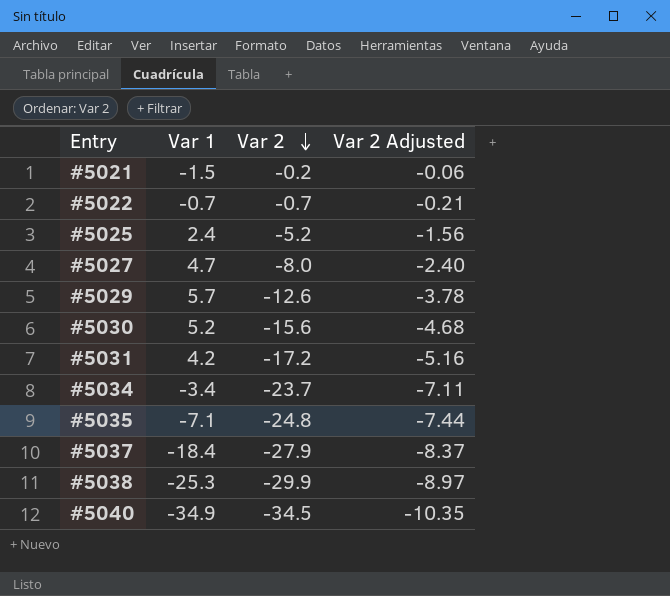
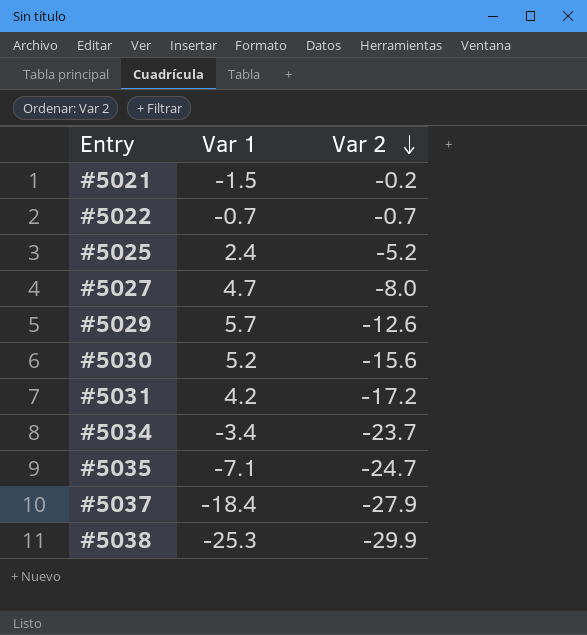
column Var 2 Adjusted | formula: [Var 2] * 0.3 -> none
row #5040: -34.9 | -34.5 | -10.35 -> none
#5035 | Var 2: -24.8 -> -24.7

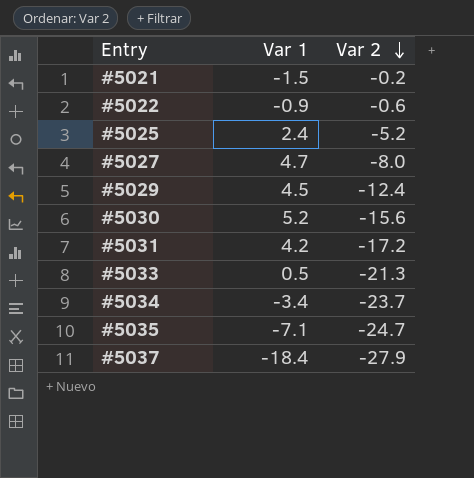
row #5038: -25.3 | -29.9 -> none
#5022 | Var 1: -0.7 -> -0.9
#5022 | Var 2: -0.7 -> -0.6
#5029 | Var 1: 5.7 -> 4.5
#5029 | Var 2: -12.6 -> -12.4
row #5033: none -> 0.5 | -21.3

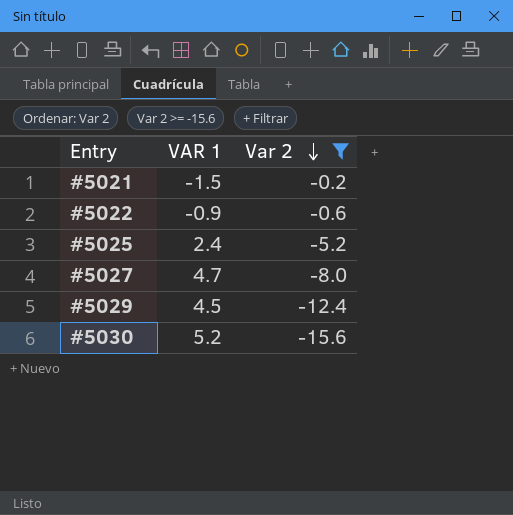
filter: none -> Var 2 >= -15.6
column name: Var 1 -> VAR 1

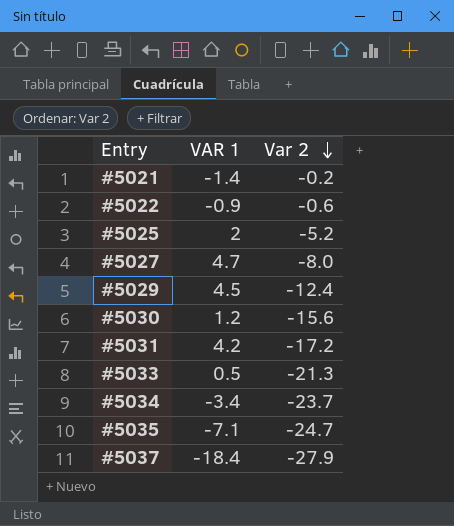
filter: Var 2 >= -15.6 -> none
#5021 | VAR 1: -1.5 -> -1.4
#5025 | VAR 1: 2.4 -> 2
#5030 | VAR 1: 5.2 -> 1.2

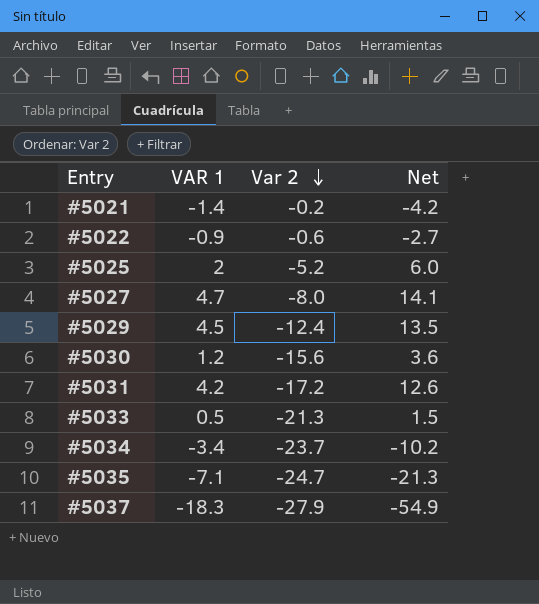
column Net | formula: none -> [VAR 1] * 3
#5037 | VAR 1: -18.4 -> -18.3

